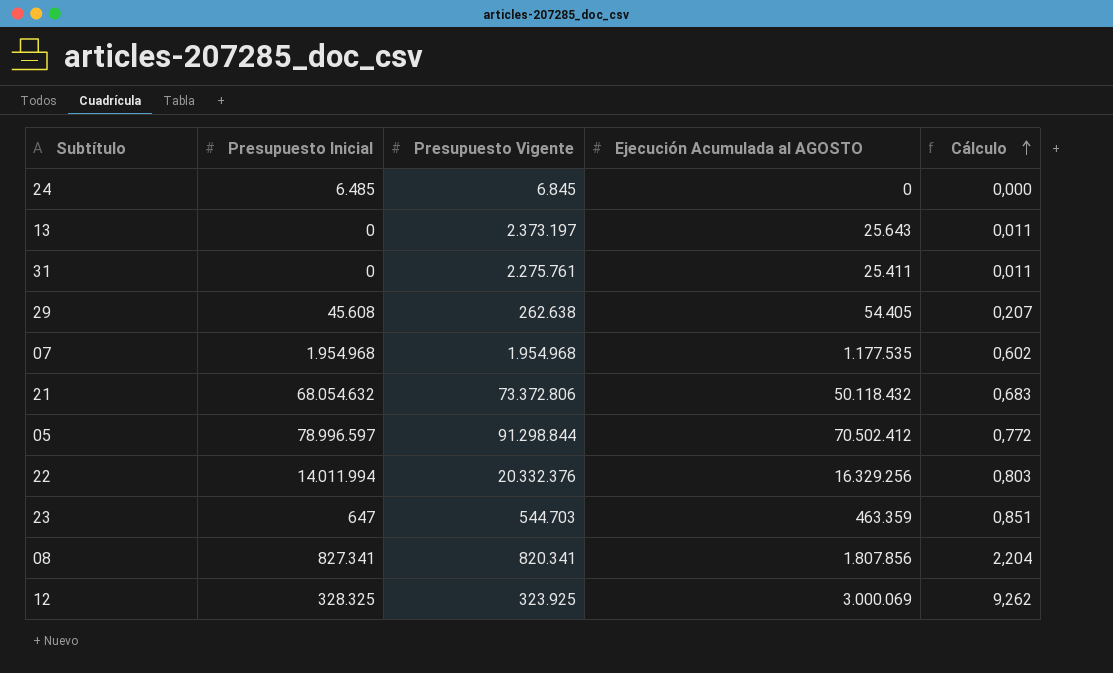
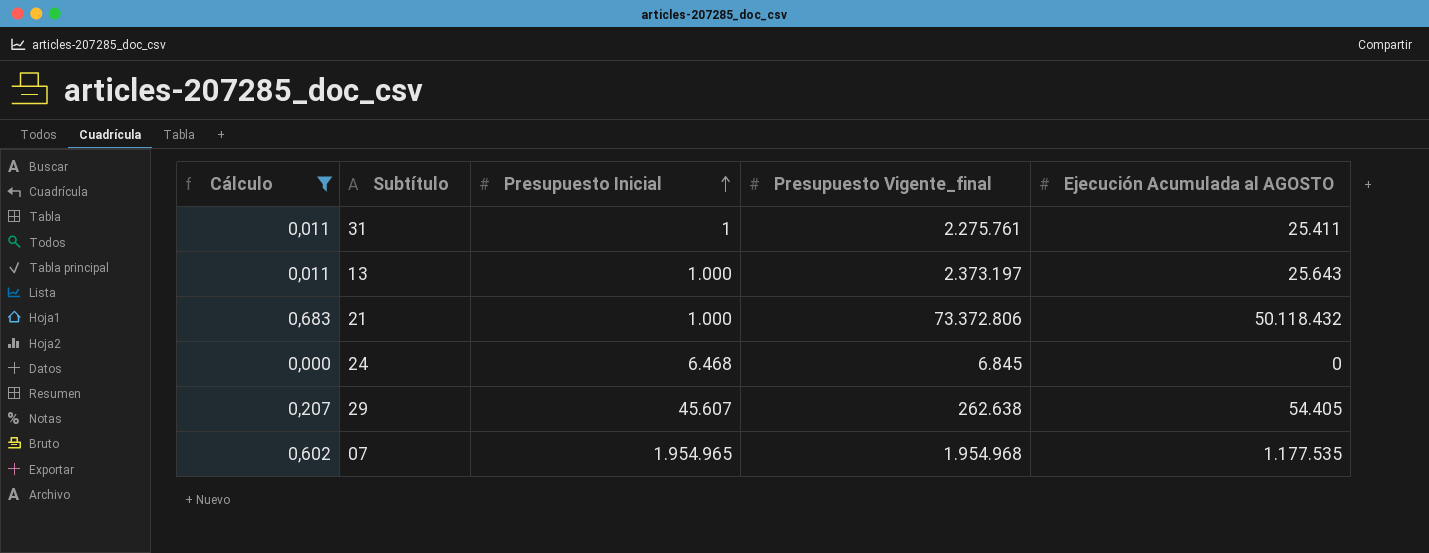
filter: none -> Cálculo <= 0,683
row order: Cálculo ascending -> Presupuesto Inicial ascending
column Cálculo | position: 5 -> 1
column name: Presupuesto Vigente -> Presupuesto Vigente_final
31 | Presupuesto Inicial: 0 -> 1
13 | Presupuesto Inicial: 0 -> 1.000
21 | Presupuesto Inicial: 68.054.632 -> 1.000
24 | Presupuesto Inicial: 6.485 -> 6.468
29 | Presupuesto Inicial: 45.608 -> 45.607
07 | Presupuesto Inicial: 1.954.968 -> 1.954.965

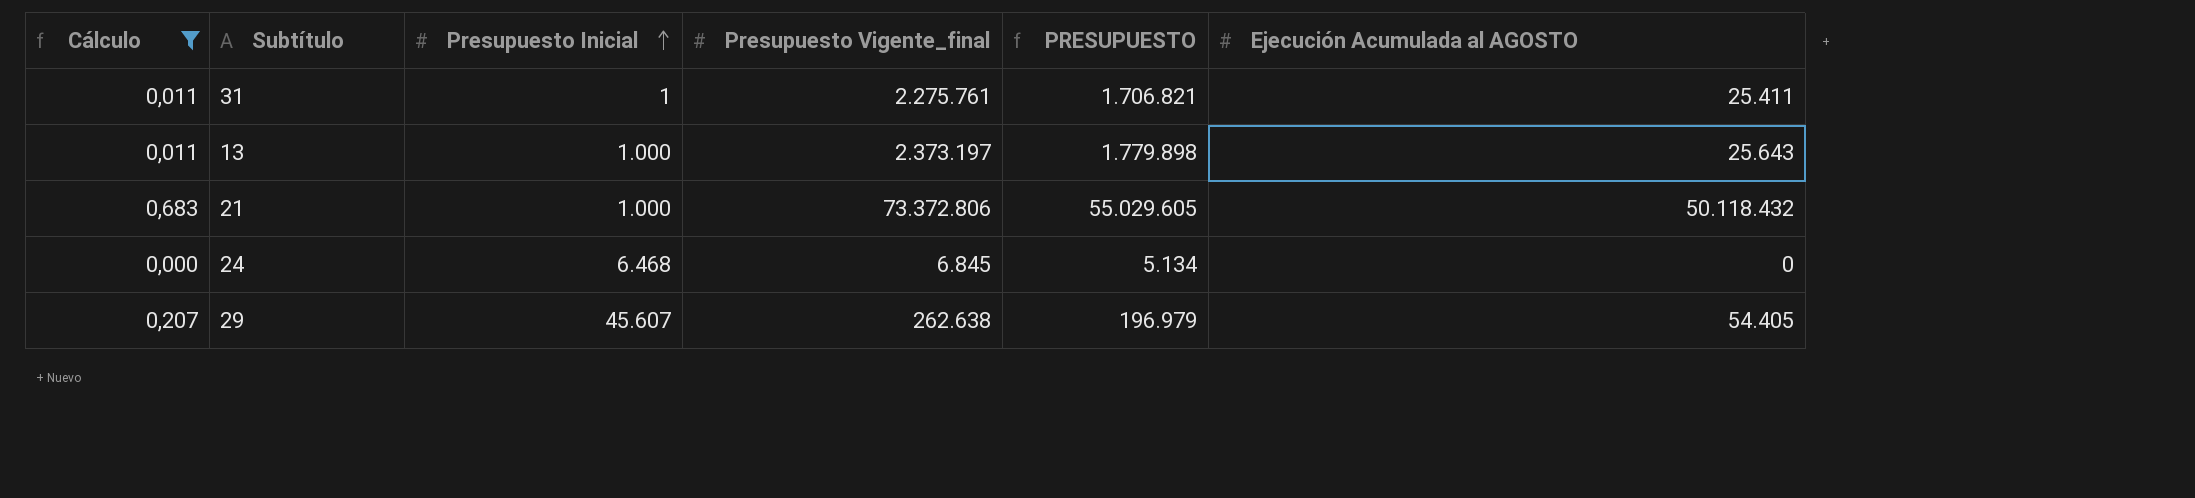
column PRESUPUESTO | formula: none -> [Presupuesto Vigente_final] * 0,75
row 07: 0,602 | 1.954.965 | 1.954.968 | 1.177.535 -> none

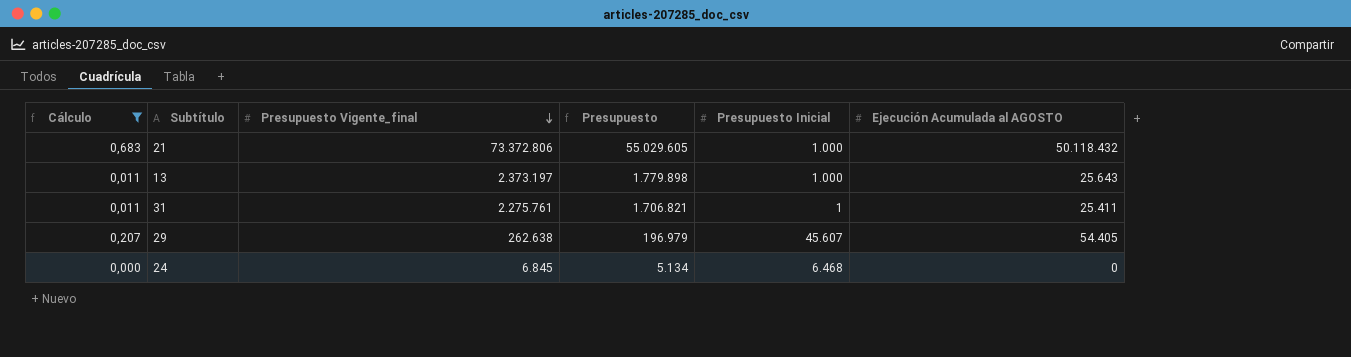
row order: Presupuesto Inicial ascending -> Presupuesto Vigente_final descending
column name: PRESUPUESTO -> Presupuesto
column Presupuesto Inicial | position: 3 -> 5

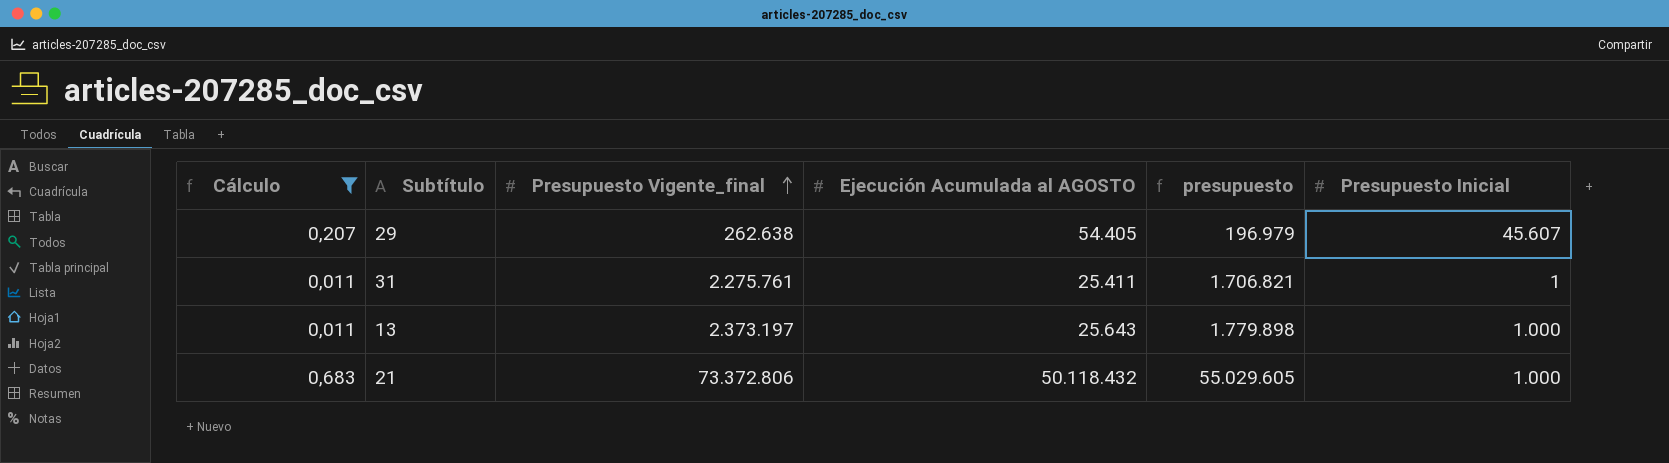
row order: Presupuesto Vigente_final descending -> Presupuesto Vigente_final ascending
column Ejecución Acumulada al AGOSTO | position: 6 -> 4
column name: Presupuesto -> presupuesto
row 24: 0,000 | 6.845 | 5.134 | 6.468 | 0 -> none

